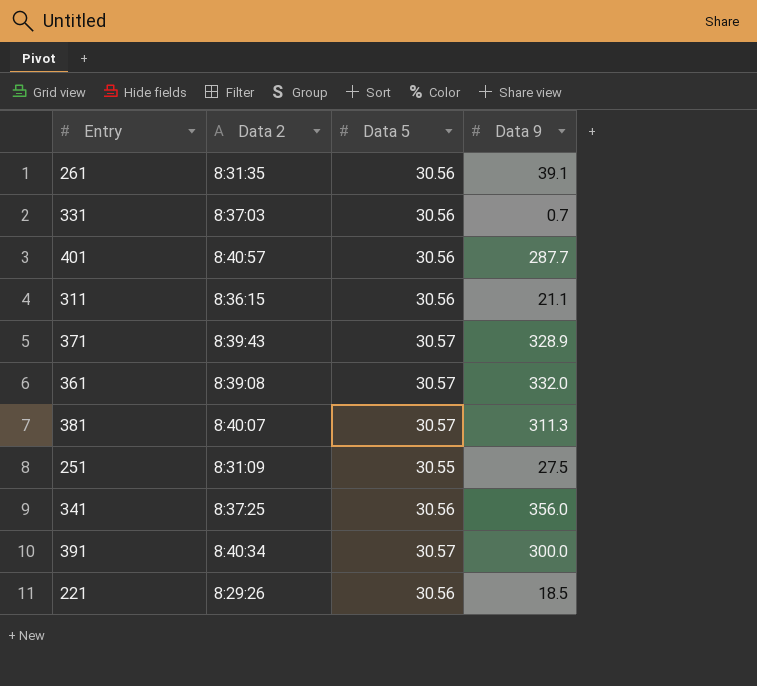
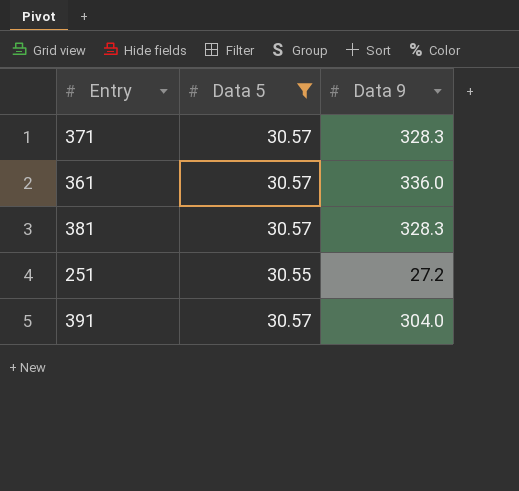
filter: none -> Data 5 != 30.56
column Data 2 | position: 2 -> none
371 | Data 9: 328.9 -> 328.3
361 | Data 9: 332.0 -> 336.0
381 | Data 9: 311.3 -> 328.3
251 | Data 9: 27.5 -> 27.2
391 | Data 9: 300.0 -> 304.0

